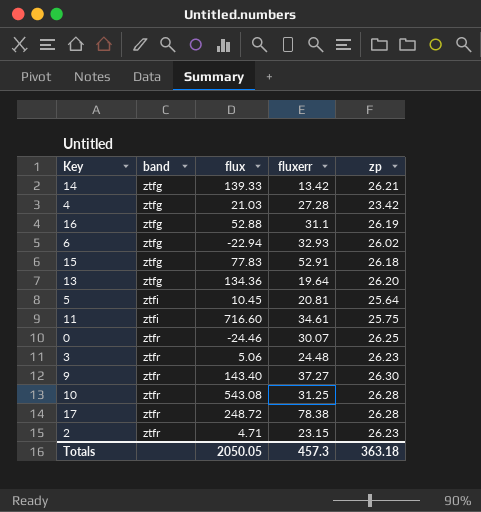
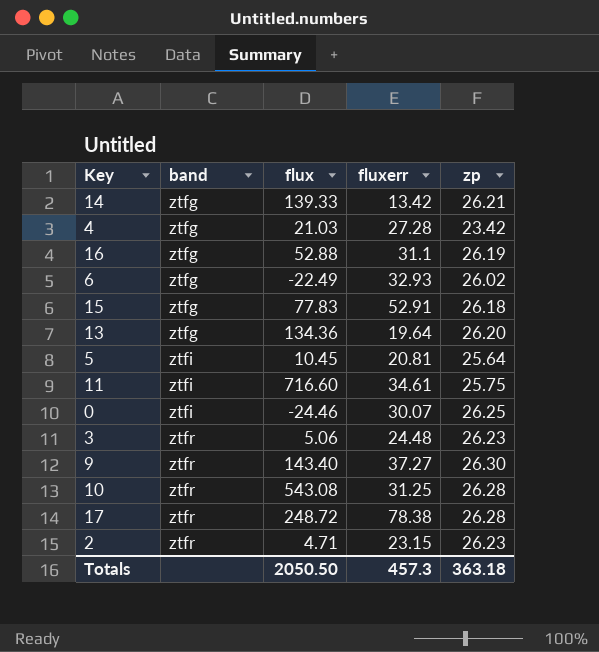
6 | flux: -22.94 -> -22.49
0 | band: ztfr -> ztfi
Totals | flux: 2050.05 -> 2050.50

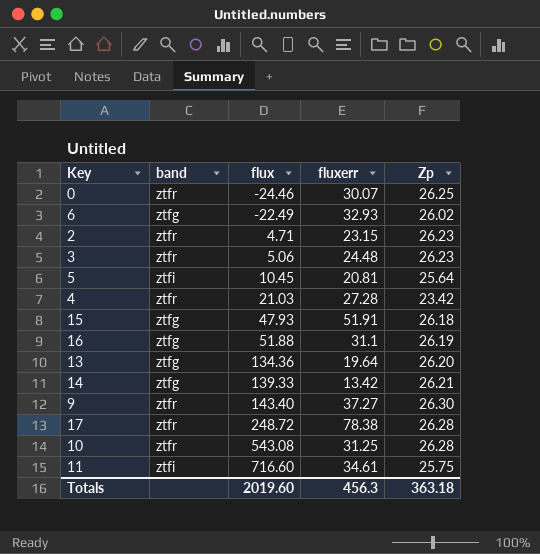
row order: band ascending -> flux ascending
column name: zp -> Zp
0 | band: ztfi -> ztfr
4 | band: ztfg -> ztfr
15 | flux: 77.83 -> 47.93
15 | fluxerr: 52.91 -> 51.91
16 | flux: 52.88 -> 51.88
Totals | flux: 2050.50 -> 2019.60
Totals | fluxerr: 457.3 -> 456.3

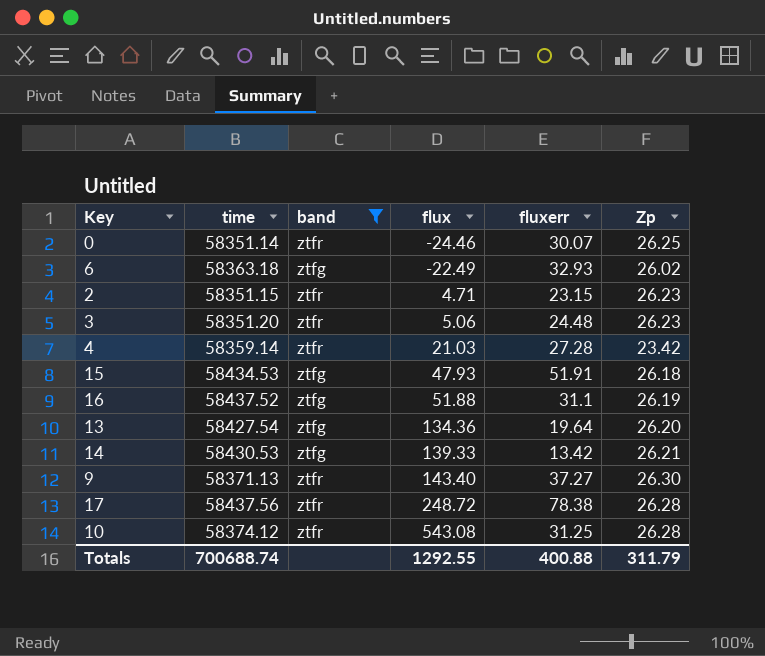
filter: none -> band != ztfi
column time | position: none -> 2
Totals | flux: 2019.60 -> 1292.55
Totals | fluxerr: 456.3 -> 400.88
Totals | Zp: 363.18 -> 311.79

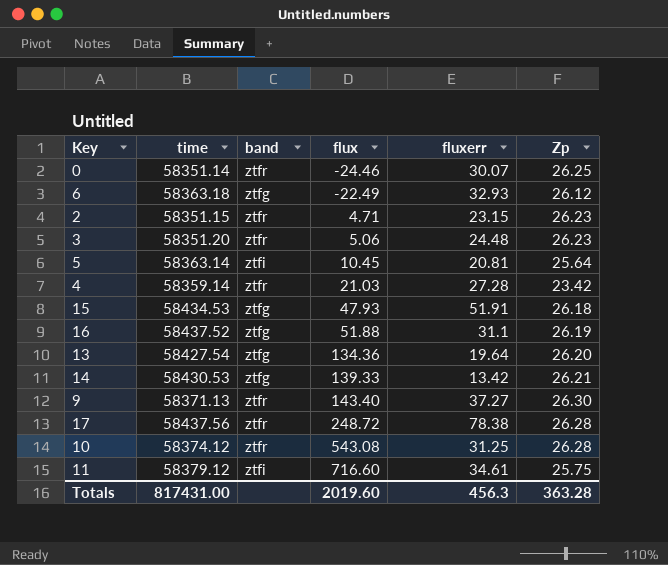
filter: band != ztfi -> none
6 | Zp: 26.02 -> 26.12
Totals | time: 700688.74 -> 817431.00
Totals | flux: 1292.55 -> 2019.60
Totals | fluxerr: 400.88 -> 456.3
Totals | Zp: 311.79 -> 363.28

